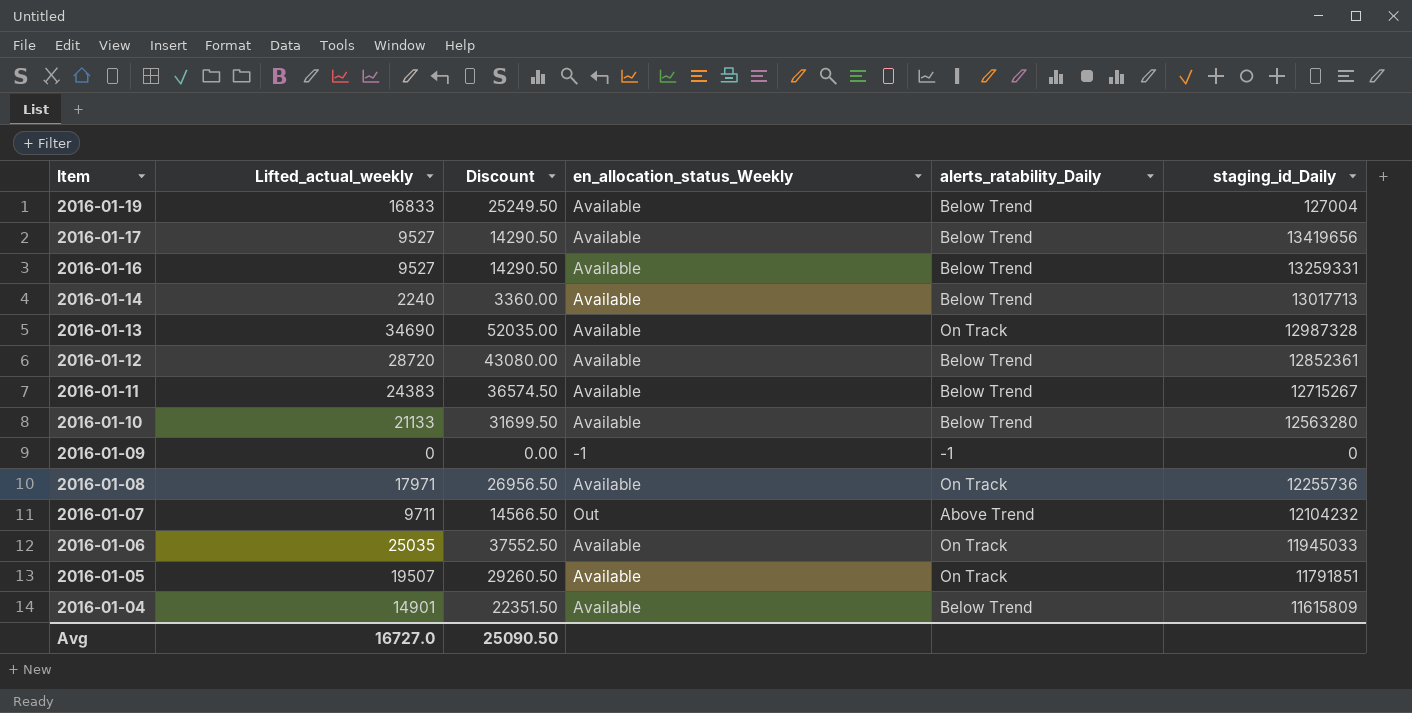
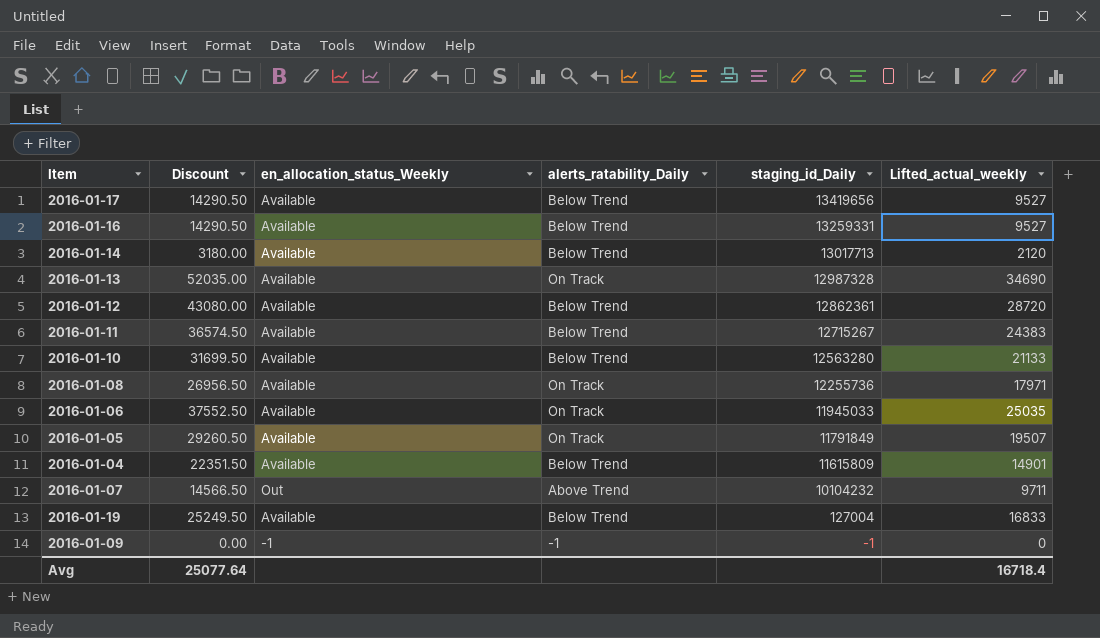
row order: Item descending -> staging_id_Daily descending
column Lifted_actual_weekly | position: 2 -> 6
2016-01-14 | Discount: 3360.00 -> 3180.00
2016-01-14 | Lifted_actual_weekly: 2240 -> 2120
2016-01-12 | staging_id_Daily: 12852361 -> 12862361
2016-01-05 | staging_id_Daily: 11791851 -> 11791849
2016-01-07 | staging_id_Daily: 12104232 -> 10104232
2016-01-09 | staging_id_Daily: 0 -> -1
Avg | Discount: 25090.50 -> 25077.64
Avg | Lifted_actual_weekly: 16727.0 -> 16718.4

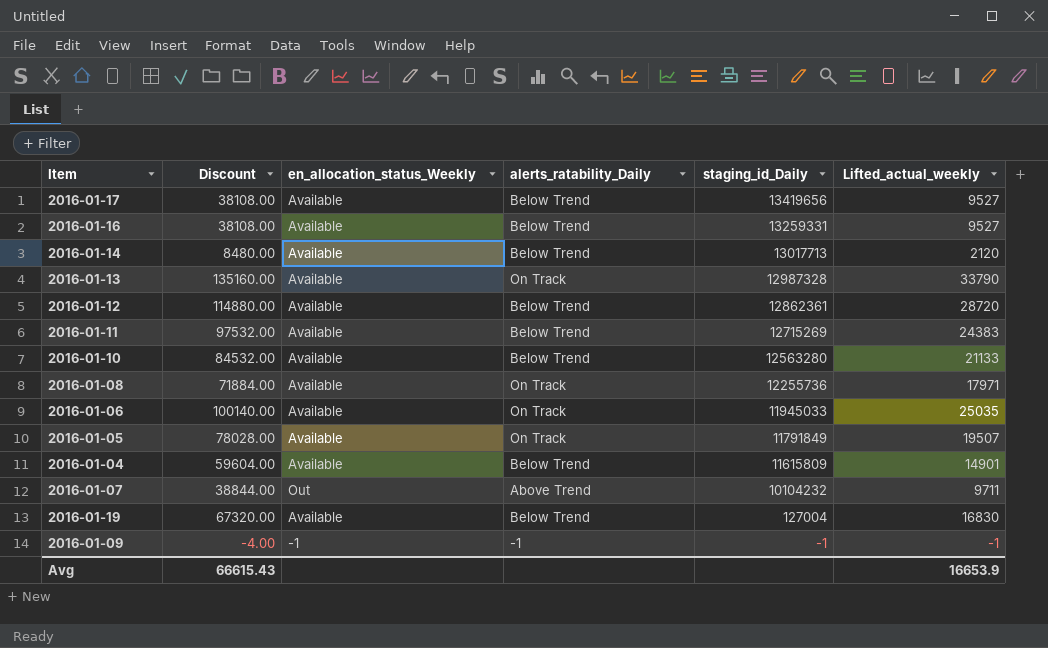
column Discount | formula: [Lifted_actual_weekly] * 1.5 -> [Lifted_actual_weekly] * 4
2016-01-13 | Lifted_actual_weekly: 34690 -> 33790
2016-01-11 | staging_id_Daily: 12715267 -> 12715269
2016-01-19 | Lifted_actual_weekly: 16833 -> 16830
2016-01-09 | Lifted_actual_weekly: 0 -> -1
Avg | Discount: 25077.64 -> 66615.43
Avg | Lifted_actual_weekly: 16718.4 -> 16653.9

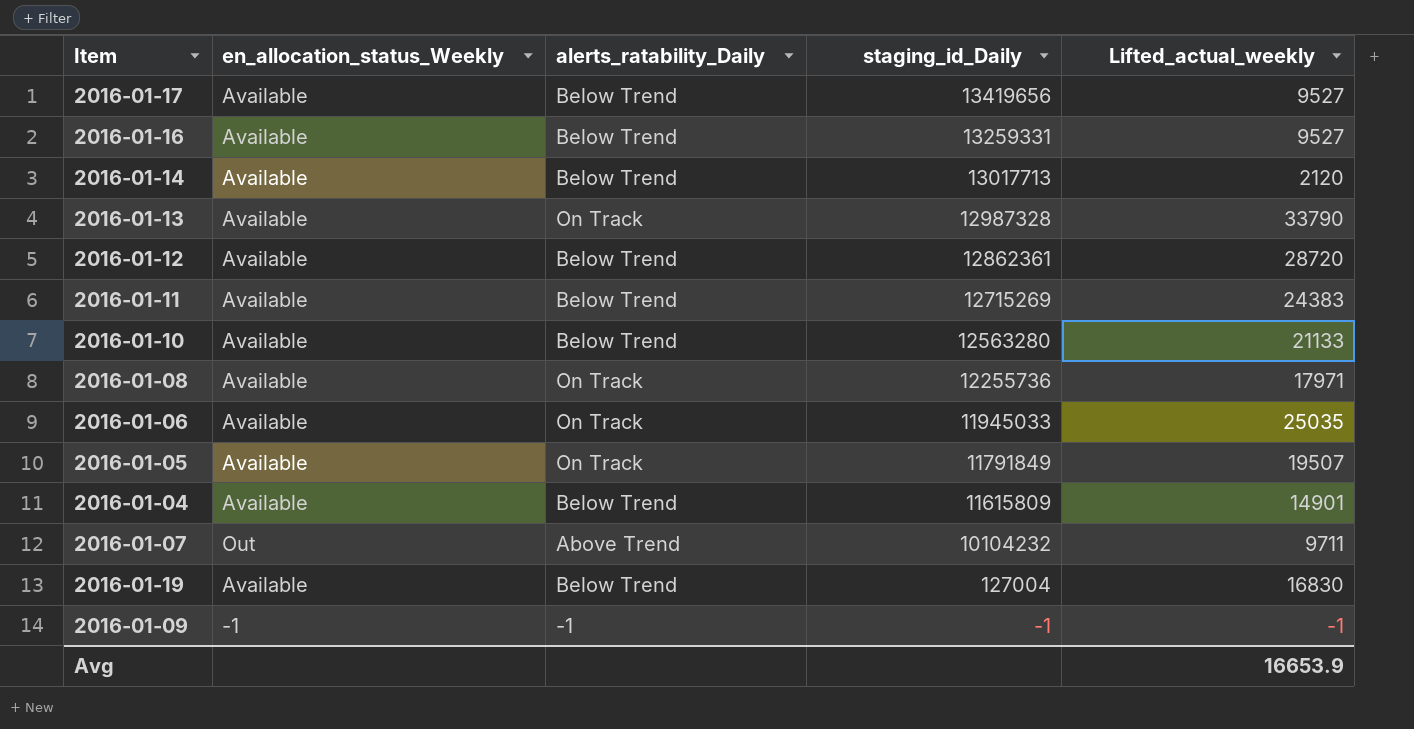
column Discount | formula: [Lifted_actual_weekly] * 4 -> none

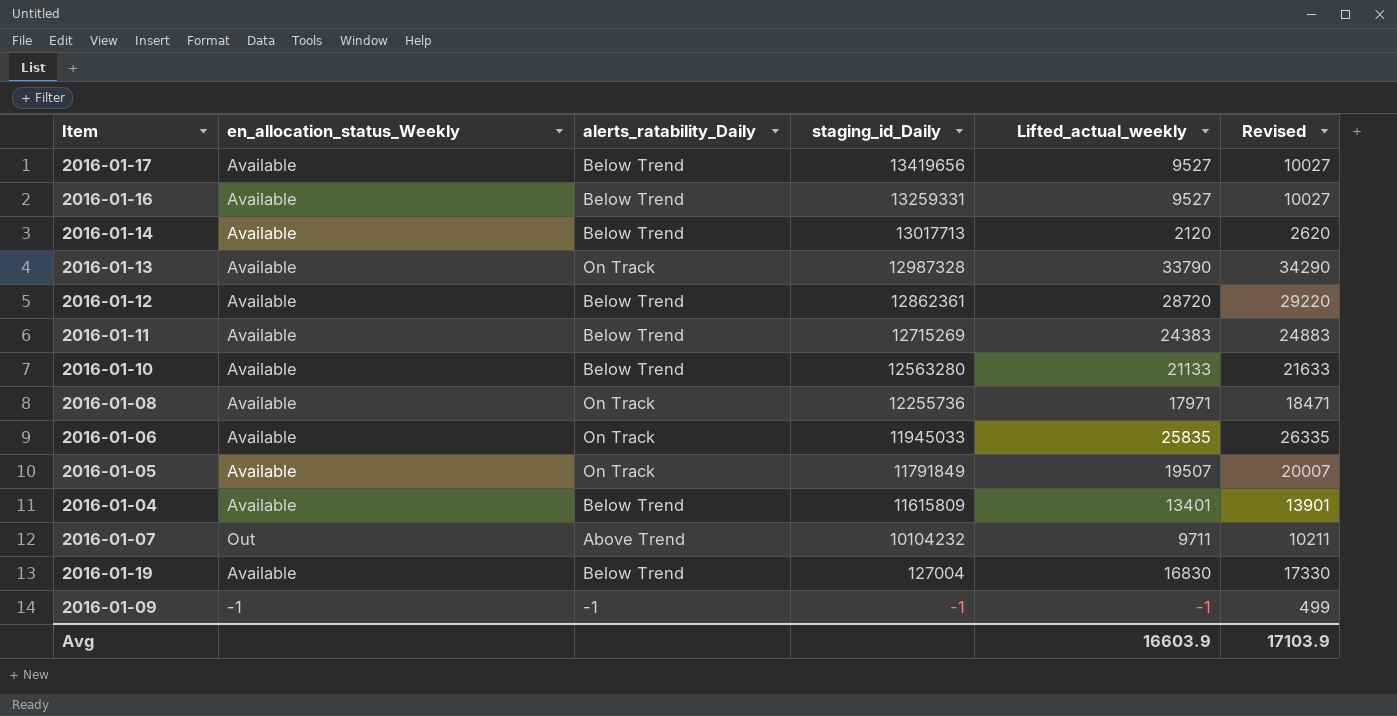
column Revised | formula: none -> [Lifted_actual_weekly] + 500
2016-01-06 | Lifted_actual_weekly: 25035 -> 25835
2016-01-04 | Lifted_actual_weekly: 14901 -> 13401
Avg | Lifted_actual_weekly: 16653.9 -> 16603.9

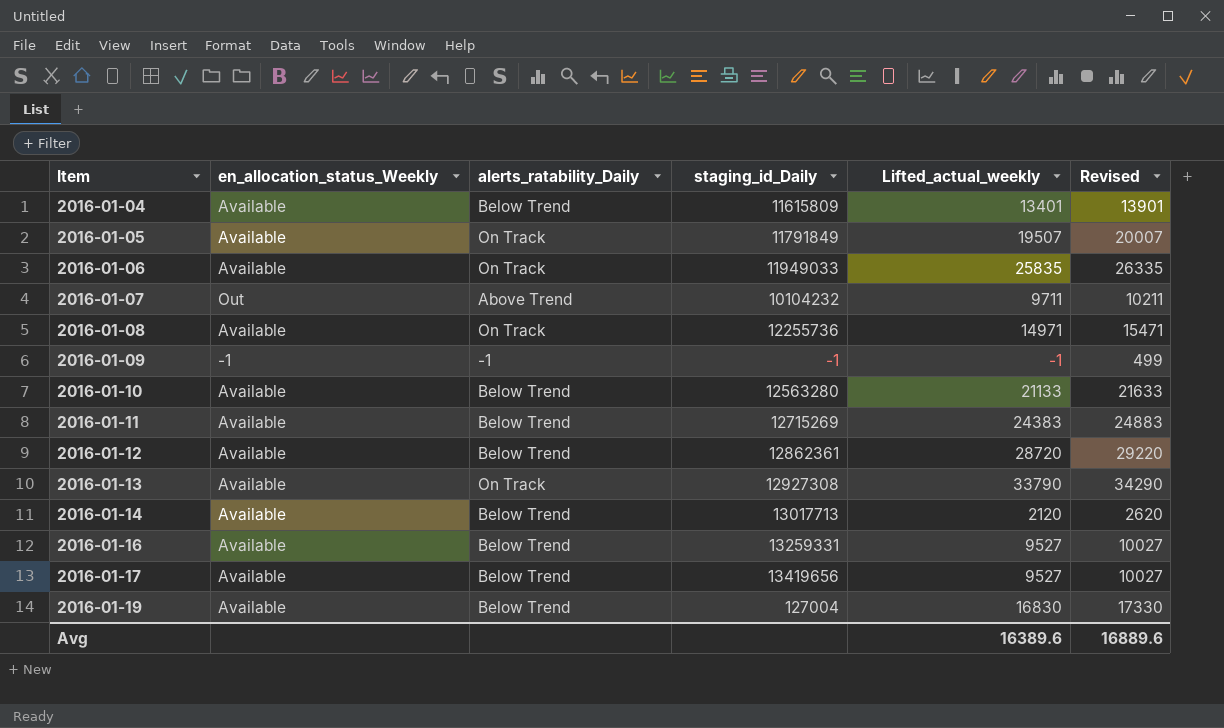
row order: staging_id_Daily descending -> Item ascending
2016-01-06 | staging_id_Daily: 11945033 -> 11949033
2016-01-08 | Lifted_actual_weekly: 17971 -> 14971
2016-01-08 | Revised: 18471 -> 15471
2016-01-13 | staging_id_Daily: 12987328 -> 12927308
Avg | Lifted_actual_weekly: 16603.9 -> 16389.6
Avg | Revised: 17103.9 -> 16889.6

